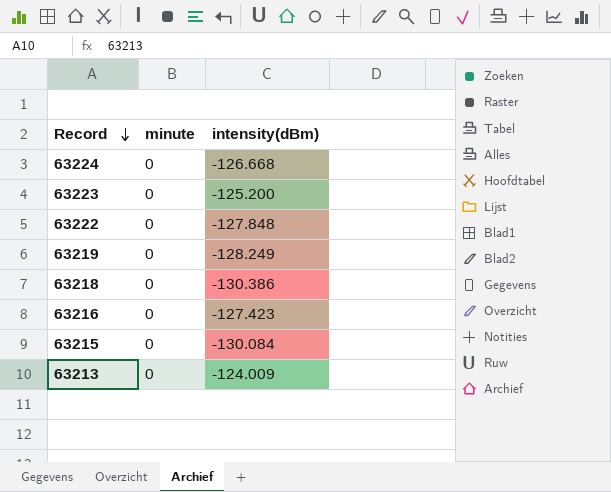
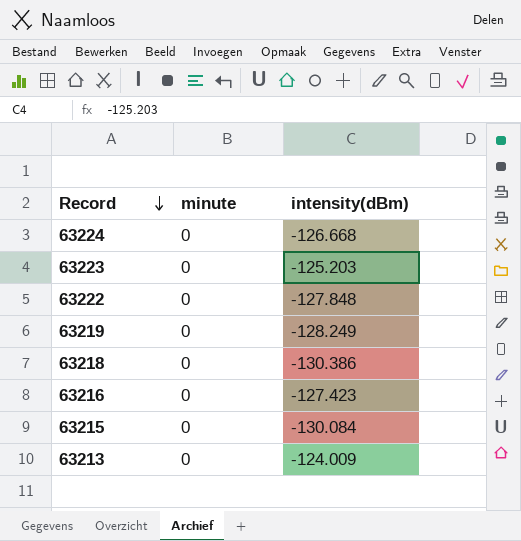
63223 | intensity(dBm): -125.200 -> -125.203

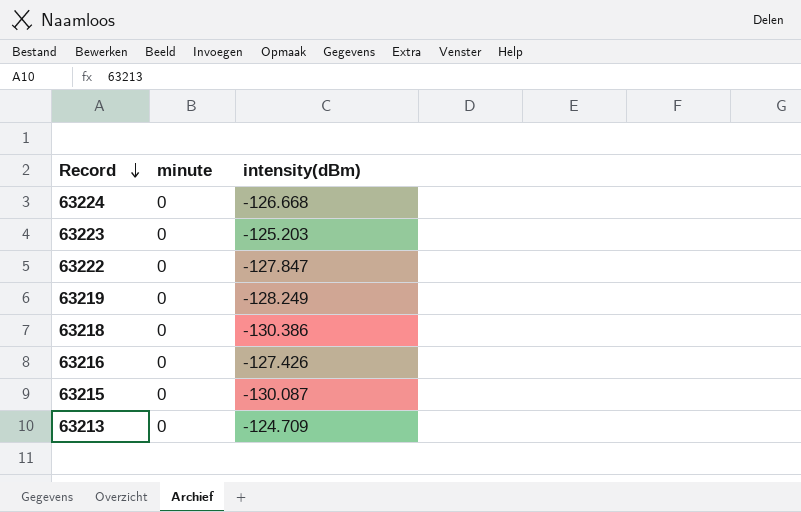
63222 | intensity(dBm): -127.848 -> -127.847
63216 | intensity(dBm): -127.423 -> -127.426
63215 | intensity(dBm): -130.084 -> -130.087
63213 | intensity(dBm): -124.009 -> -124.709

